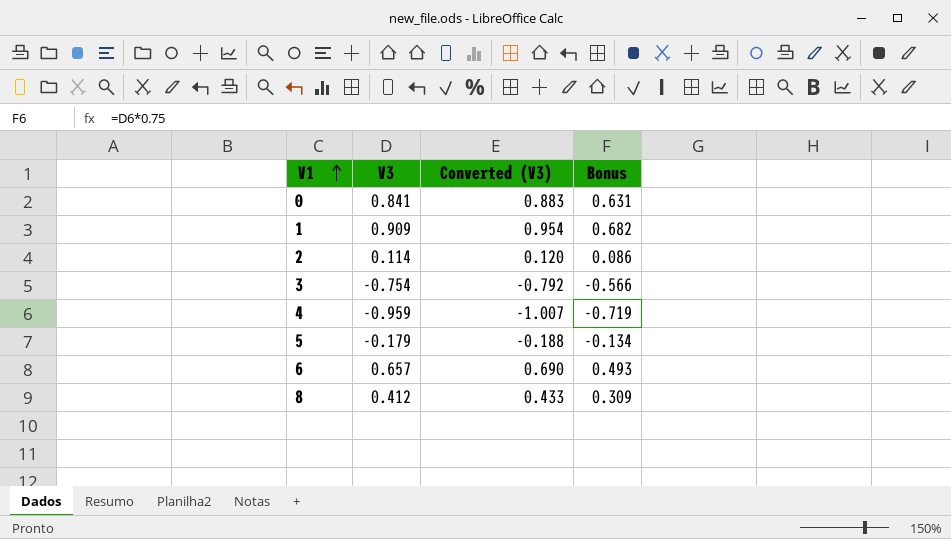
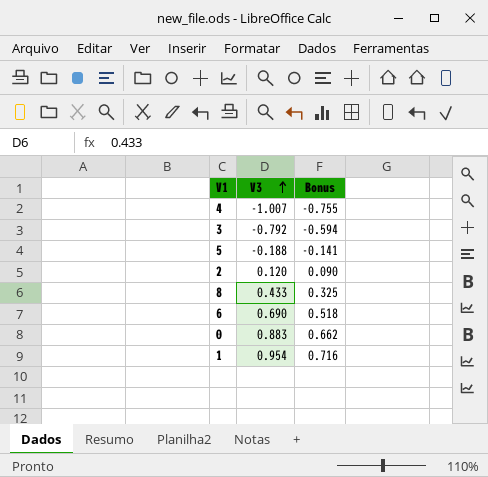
row order: V1 ascending -> V3 ascending
column Converted (V3) | formula: [V3] * 1.05 -> none
4 | V3: -0.959 -> -1.007
4 | Bonus: -0.719 -> -0.755
3 | V3: -0.754 -> -0.792
3 | Bonus: -0.566 -> -0.594
5 | V3: -0.179 -> -0.188
5 | Bonus: -0.134 -> -0.141
2 | V3: 0.114 -> 0.120
2 | Bonus: 0.086 -> 0.090
8 | V3: 0.412 -> 0.433
8 | Bonus: 0.309 -> 0.325
6 | V3: 0.657 -> 0.690
6 | Bonus: 0.493 -> 0.518
0 | V3: 0.841 -> 0.883
0 | Bonus: 0.631 -> 0.662
1 | V3: 0.909 -> 0.954
1 | Bonus: 0.682 -> 0.716

